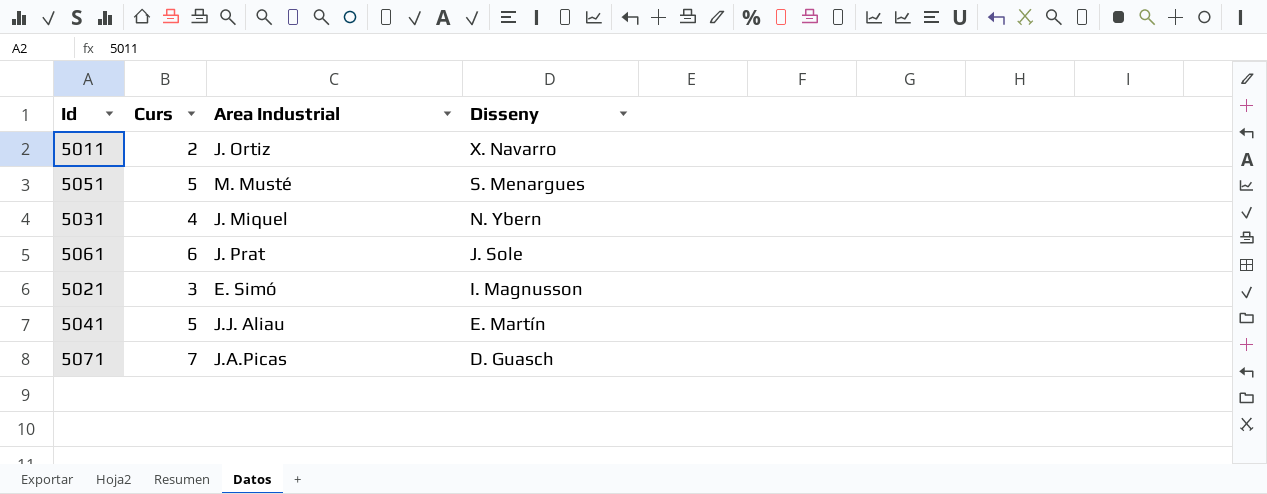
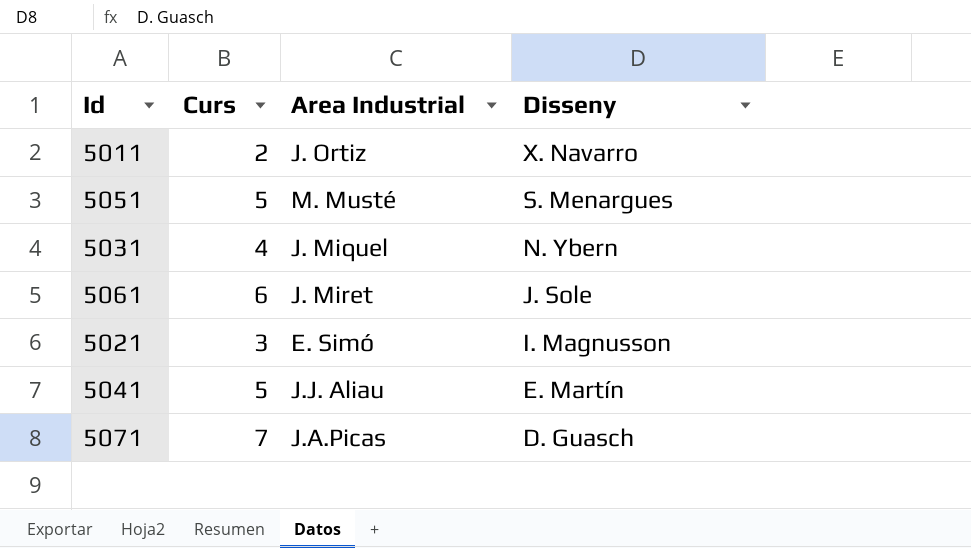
5061 | Area Industrial: J. Prat -> J. Miret

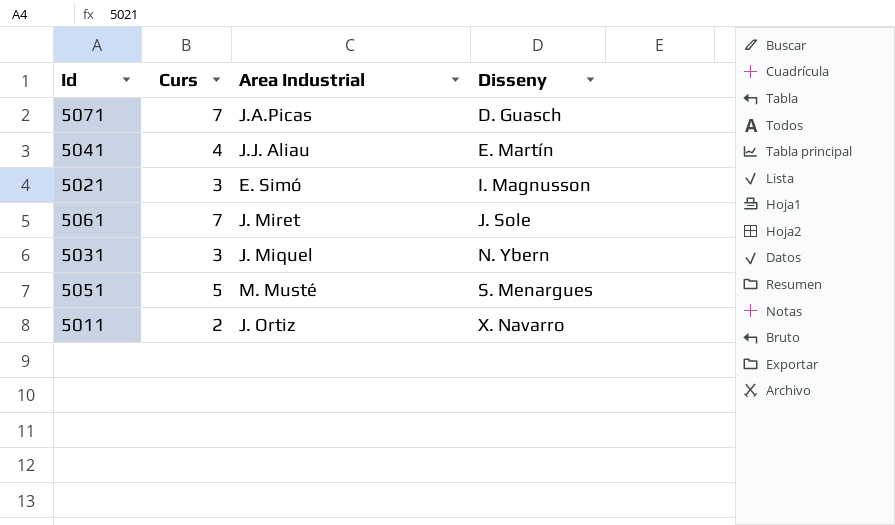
row order: Disseny descending -> Disseny ascending
5041 | Curs: 5 -> 4
5061 | Curs: 6 -> 7
5031 | Curs: 4 -> 3

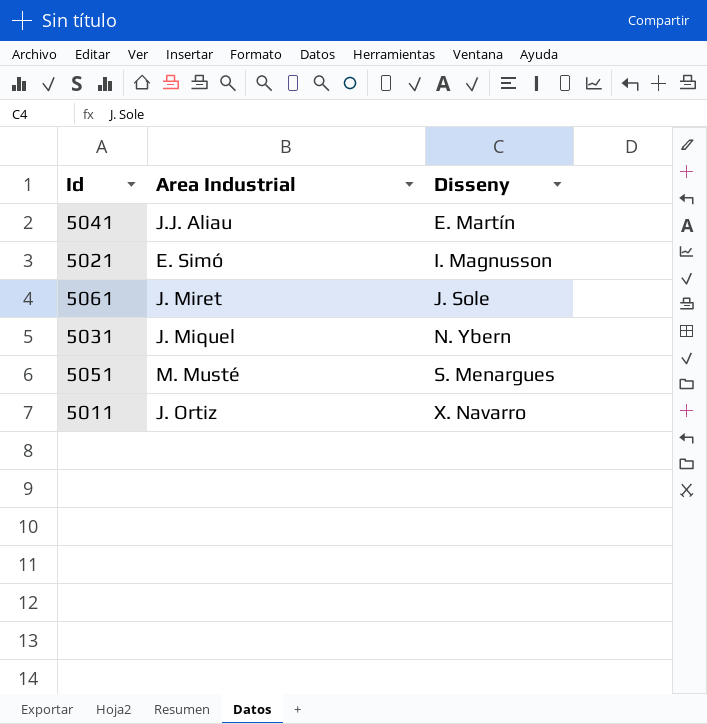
column Curs | position: 2 -> none
row 5071: 7 | J.A.Picas | D. Guasch -> none

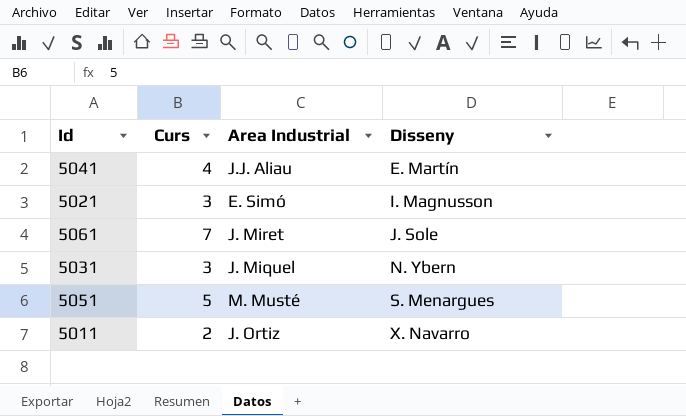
column Curs | position: none -> 2

